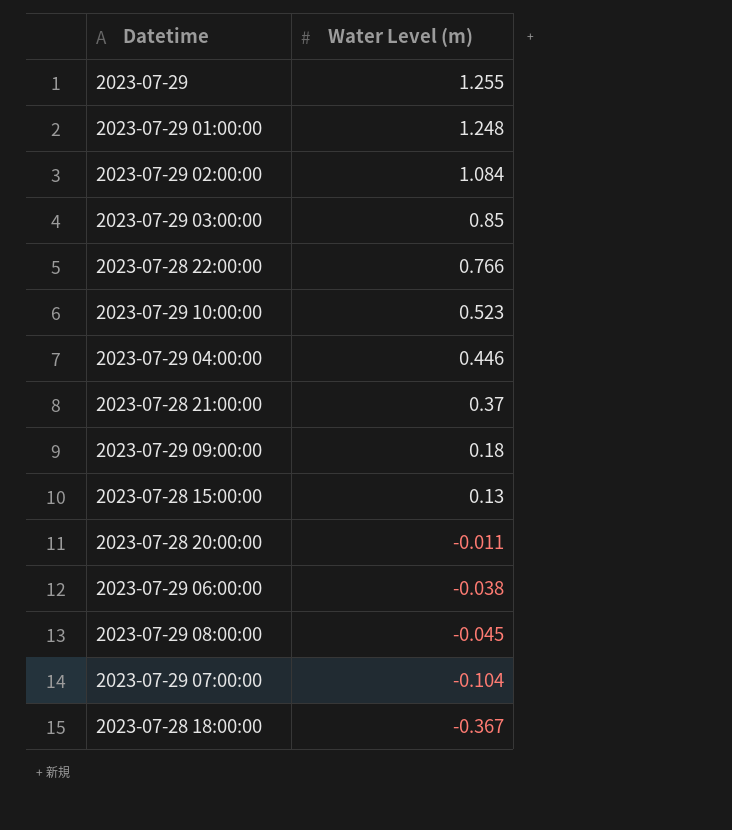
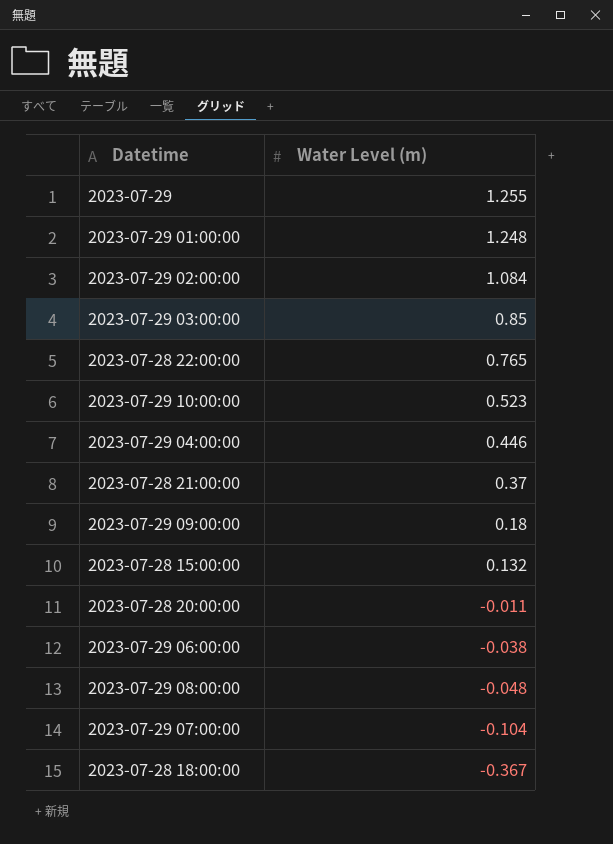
2023-07-28 22:00:00 | Water Level (m): 0.766 -> 0.765
2023-07-28 15:00:00 | Water Level (m): 0.13 -> 0.132
2023-07-29 08:00:00 | Water Level (m): -0.045 -> -0.048

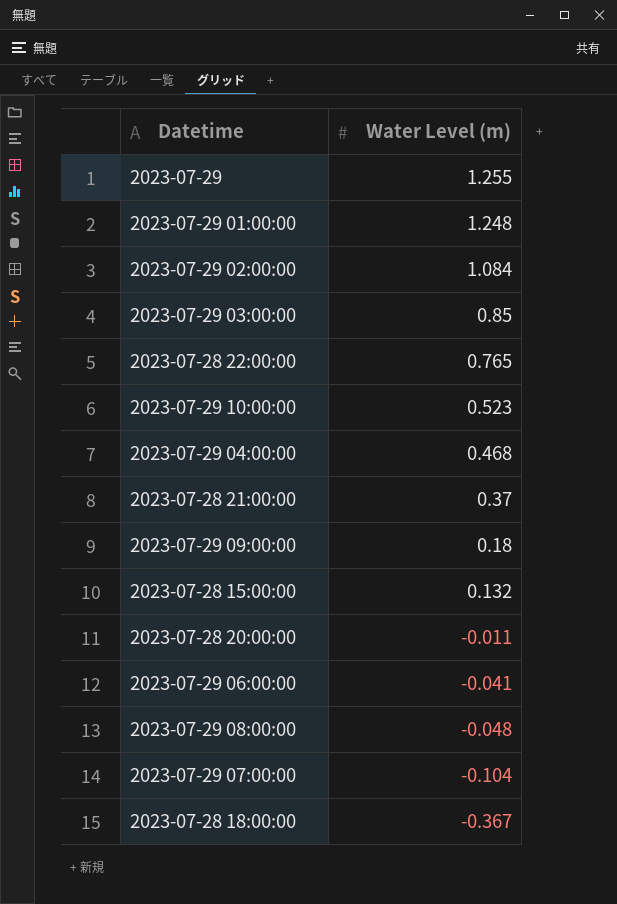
2023-07-29 04:00:00 | Water Level (m): 0.446 -> 0.468
2023-07-29 06:00:00 | Water Level (m): -0.038 -> -0.041

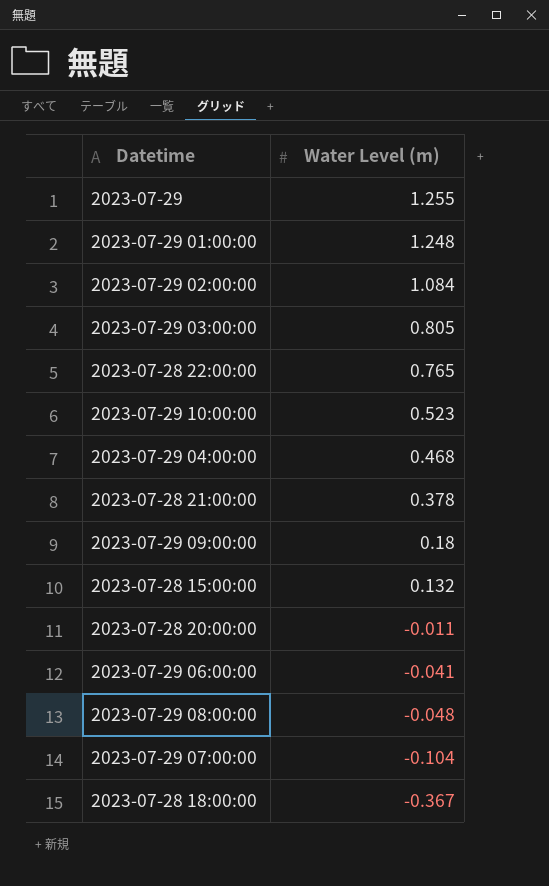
2023-07-29 03:00:00 | Water Level (m): 0.85 -> 0.805
2023-07-28 21:00:00 | Water Level (m): 0.37 -> 0.378

